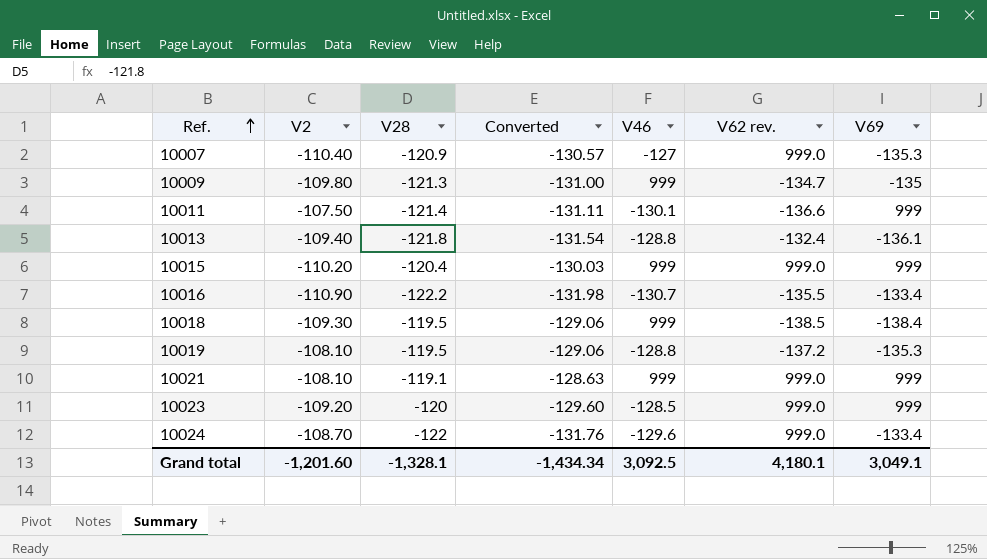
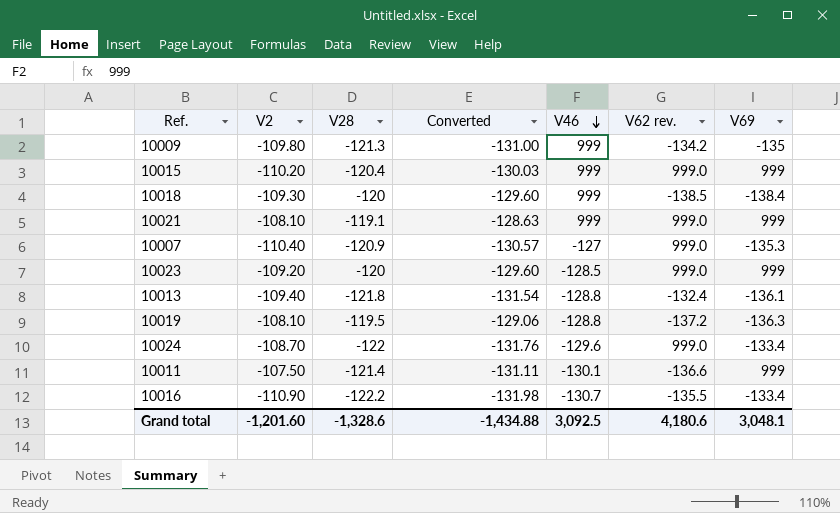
row order: Ref. ascending -> V46 descending
10009 | V62 rev.: -134.7 -> -134.2
10018 | V28: -119.5 -> -120
10018 | Converted: -129.06 -> -129.60
10019 | V69: -135.3 -> -136.3
Grand total | V28: -1,328.1 -> -1,328.6
Grand total | Converted: -1,434.34 -> -1,434.88
Grand total | V62 rev.: 4,180.1 -> 4,180.6
Grand total | V69: 3,049.1 -> 3,048.1

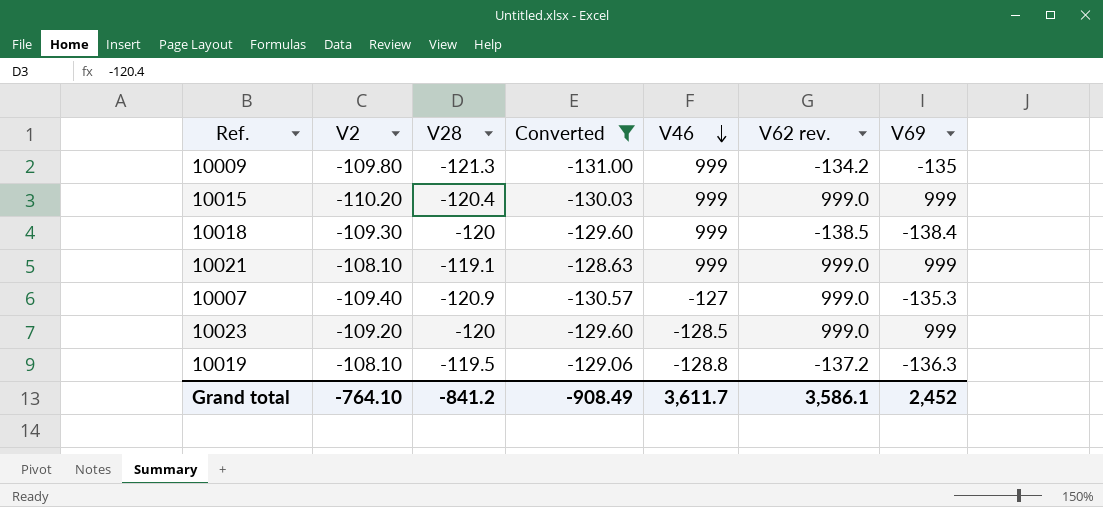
filter: none -> Converted >= -131.00
10007 | V2: -110.40 -> -109.40
Grand total | V2: -1,201.60 -> -764.10
Grand total | V28: -1,328.6 -> -841.2
Grand total | Converted: -1,434.88 -> -908.49
Grand total | V46: 3,092.5 -> 3,611.7
Grand total | V62 rev.: 4,180.6 -> 3,586.1
Grand total | V69: 3,048.1 -> 2,452

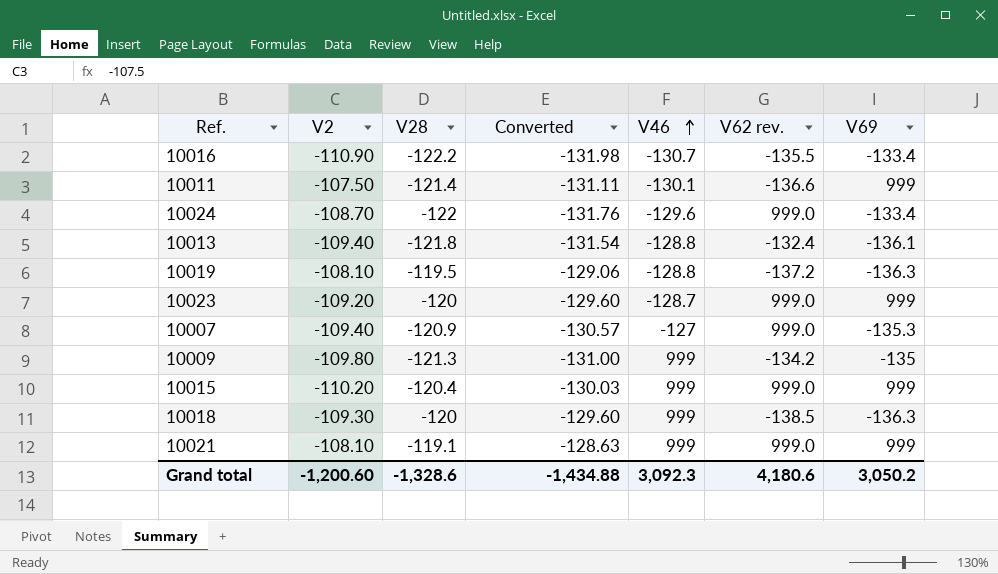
filter: Converted >= -131.00 -> none
row order: V46 descending -> V46 ascending
10023 | V46: -128.5 -> -128.7
10018 | V69: -138.4 -> -136.3
Grand total | V2: -764.10 -> -1,200.60
Grand total | V28: -841.2 -> -1,328.6
Grand total | Converted: -908.49 -> -1,434.88
Grand total | V46: 3,611.7 -> 3,092.3
Grand total | V62 rev.: 3,586.1 -> 4,180.6
Grand total | V69: 2,452 -> 3,050.2

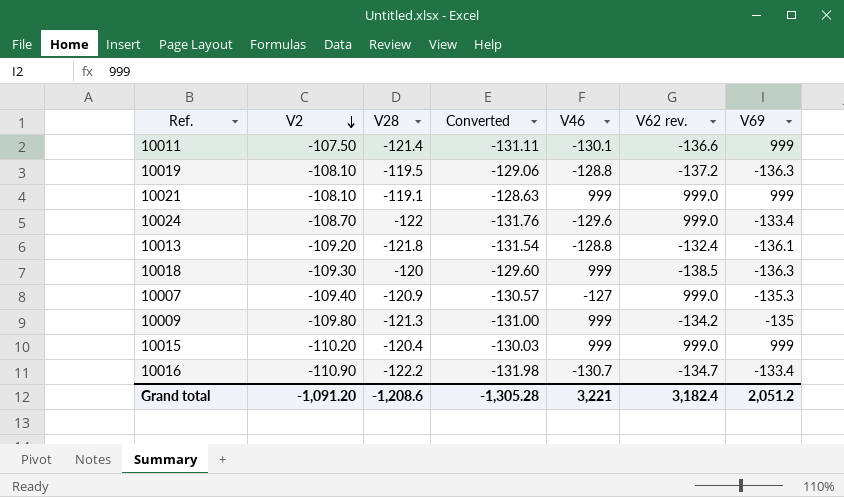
row order: V46 ascending -> V2 descending
row 10023: -109.20 | -120 | -129.60 | -128.7 | 999.0 | 999 -> none
10013 | V2: -109.40 -> -109.20
10016 | V62 rev.: -135.5 -> -134.7
Grand total | V2: -1,200.60 -> -1,091.20
Grand total | V28: -1,328.6 -> -1,208.6
Grand total | Converted: -1,434.88 -> -1,305.28
Grand total | V46: 3,092.3 -> 3,221
Grand total | V62 rev.: 4,180.6 -> 3,182.4
Grand total | V69: 3,050.2 -> 2,051.2

